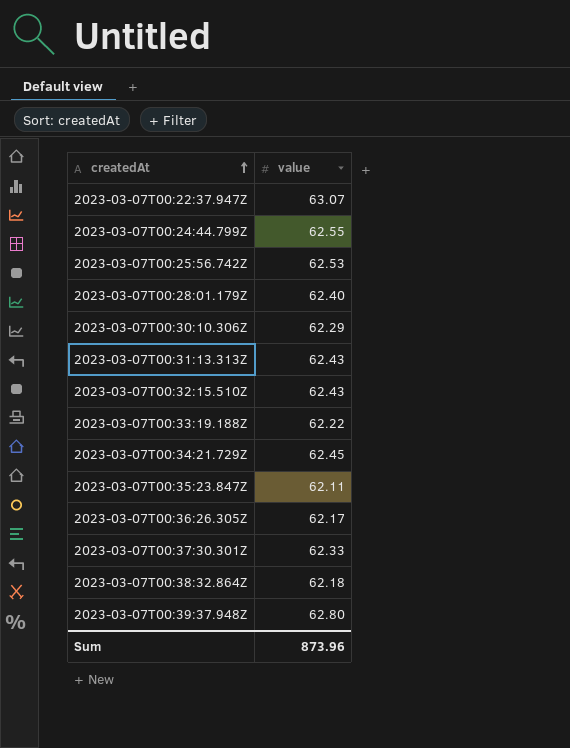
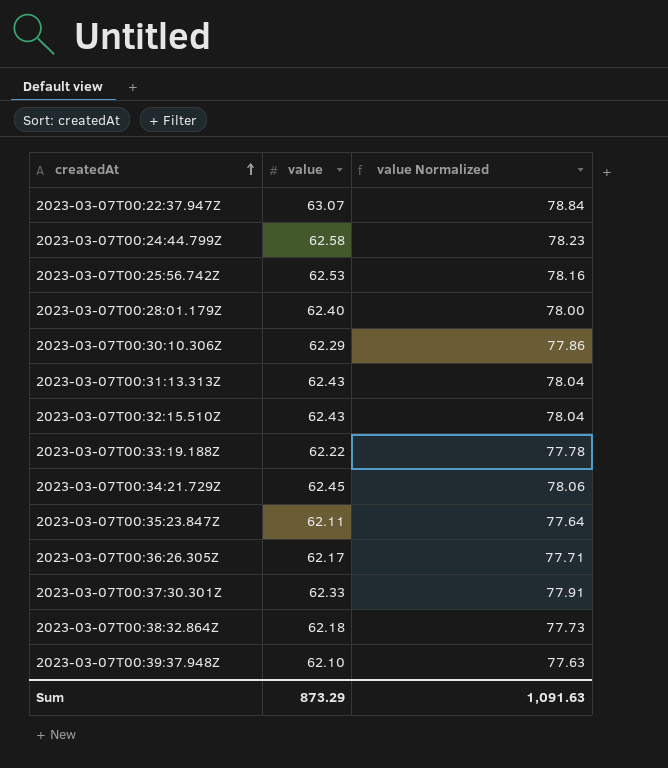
column value Normalized | formula: none -> [value] * 1.25
2023-03-07T00:24:44.799Z | value: 62.55 -> 62.58
2023-03-07T00:39:37.948Z | value: 62.80 -> 62.10
Sum | value: 873.96 -> 873.29

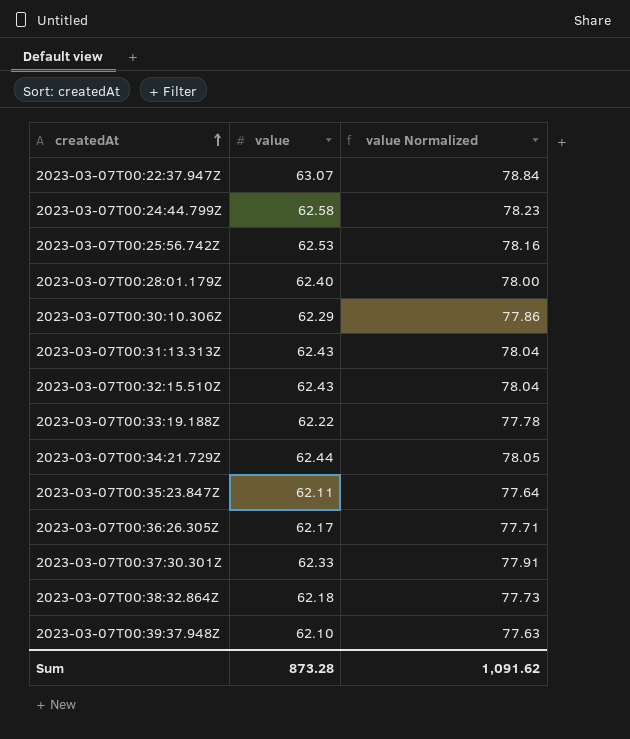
2023-03-07T00:34:21.729Z | value: 62.45 -> 62.44
2023-03-07T00:34:21.729Z | value Normalized: 78.06 -> 78.05
Sum | value: 873.29 -> 873.28
Sum | value Normalized: 1,091.63 -> 1,091.62

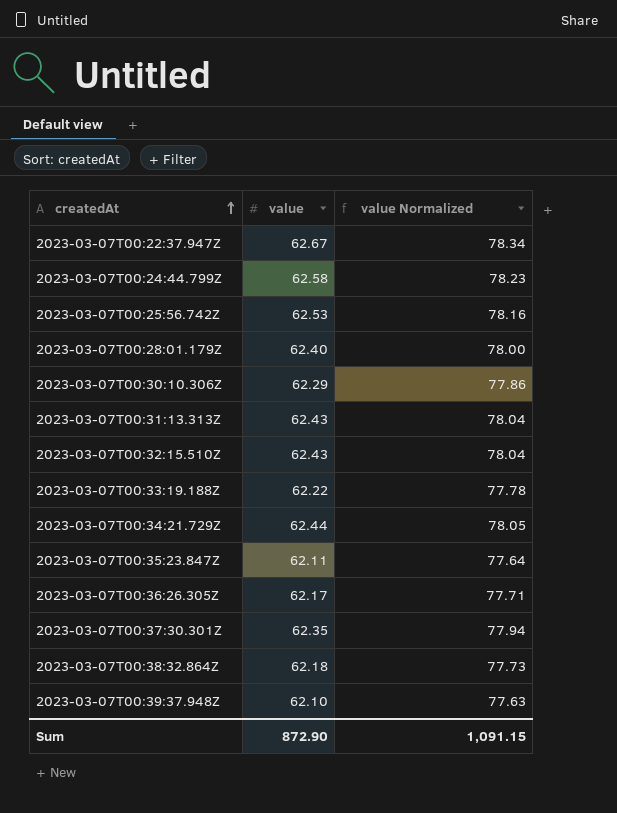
2023-03-07T00:22:37.947Z | value: 63.07 -> 62.67
2023-03-07T00:22:37.947Z | value Normalized: 78.84 -> 78.34
2023-03-07T00:37:30.301Z | value: 62.33 -> 62.35
2023-03-07T00:37:30.301Z | value Normalized: 77.91 -> 77.94
Sum | value: 873.28 -> 872.90
Sum | value Normalized: 1,091.62 -> 1,091.15

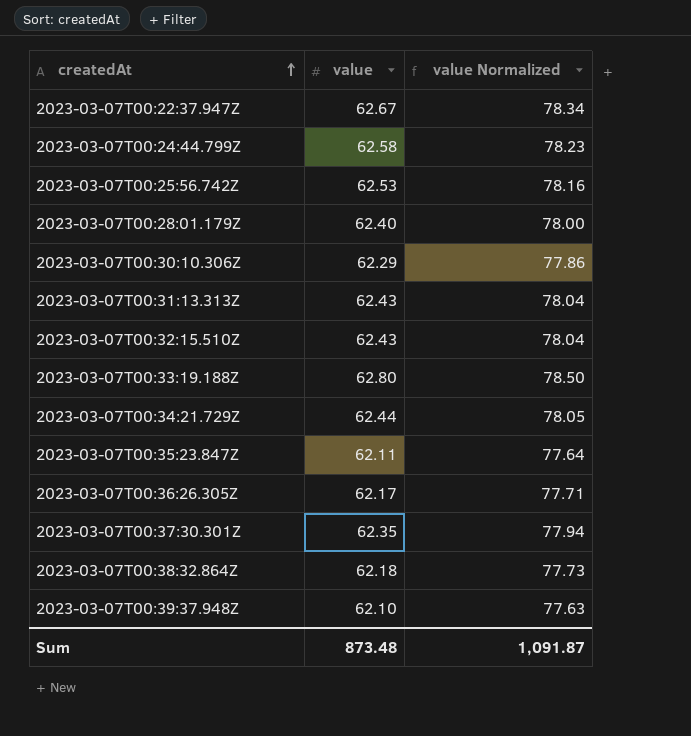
2023-03-07T00:33:19.188Z | value: 62.22 -> 62.80
2023-03-07T00:33:19.188Z | value Normalized: 77.78 -> 78.50
Sum | value: 872.90 -> 873.48
Sum | value Normalized: 1,091.15 -> 1,091.87

